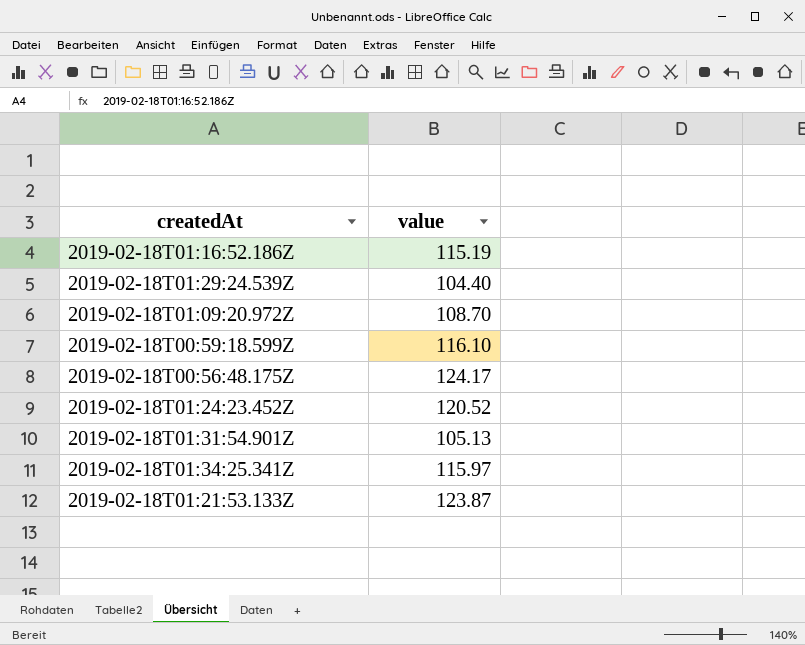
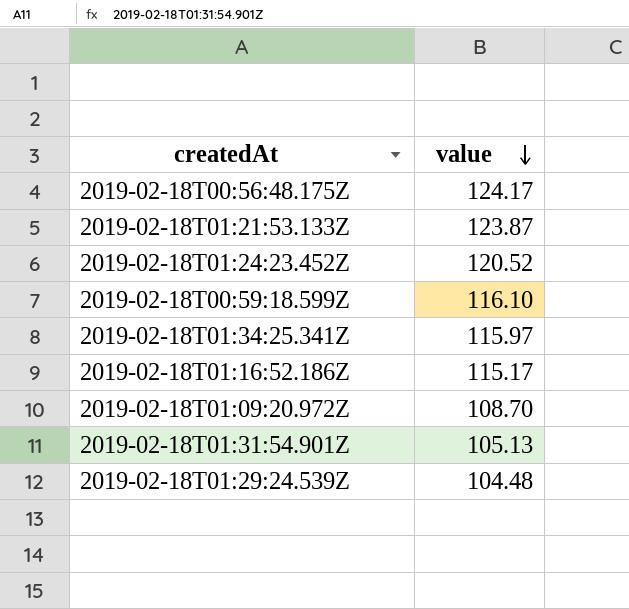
row order: none -> value descending
2019-02-18T01:16:52.186Z | value: 115.19 -> 115.17
2019-02-18T01:29:24.539Z | value: 104.40 -> 104.48

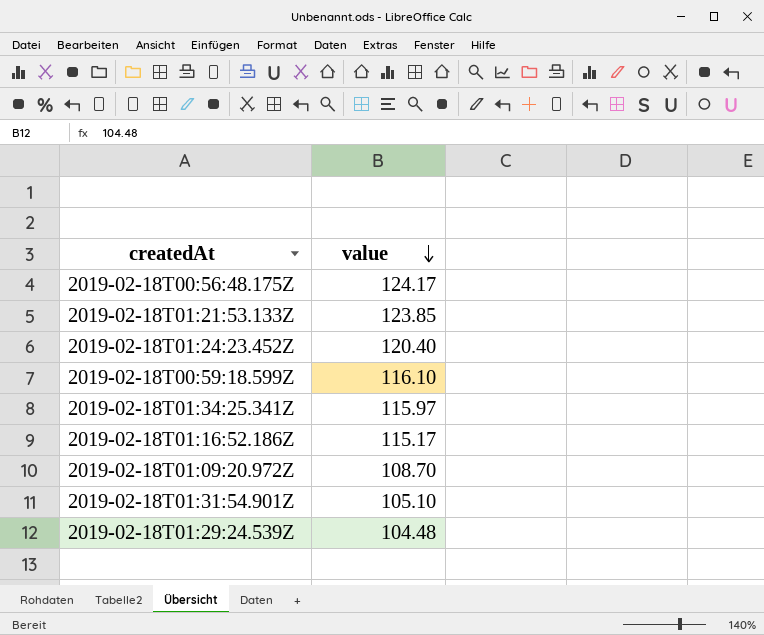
2019-02-18T01:21:53.133Z | value: 123.87 -> 123.85
2019-02-18T01:24:23.452Z | value: 120.52 -> 120.40
2019-02-18T01:31:54.901Z | value: 105.13 -> 105.10

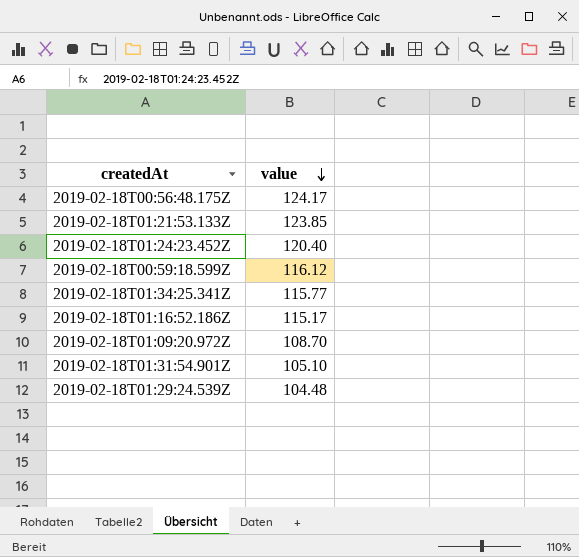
2019-02-18T00:59:18.599Z | value: 116.10 -> 116.12
2019-02-18T01:34:25.341Z | value: 115.97 -> 115.77

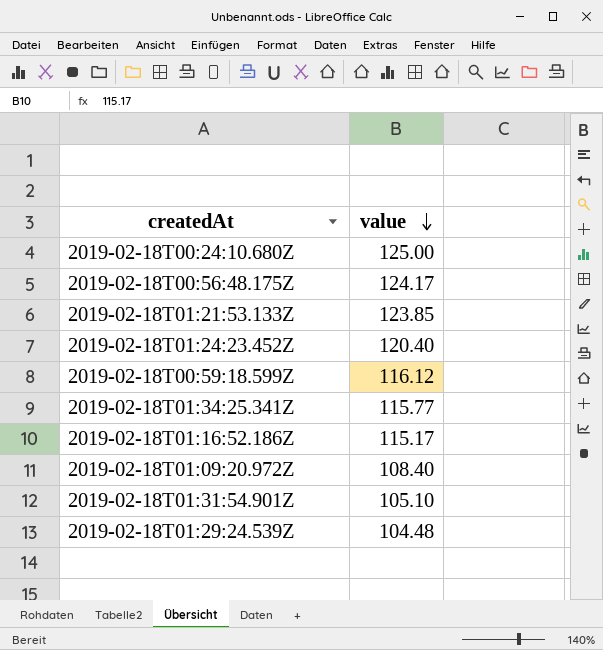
row 2019-02-18T00:24:10.680Z: none -> 125.00
2019-02-18T01:09:20.972Z | value: 108.70 -> 108.40

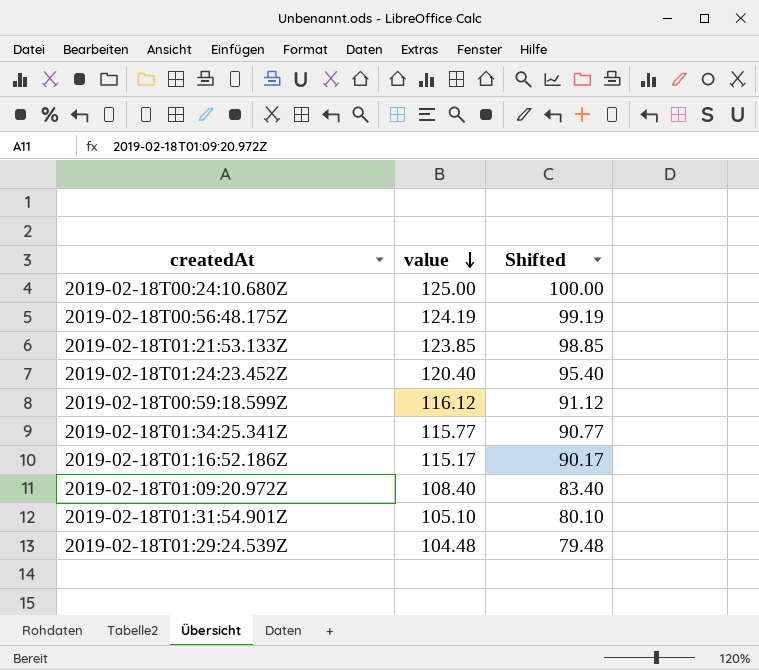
column Shifted | formula: none -> [value] - 25
2019-02-18T00:56:48.175Z | value: 124.17 -> 124.19

